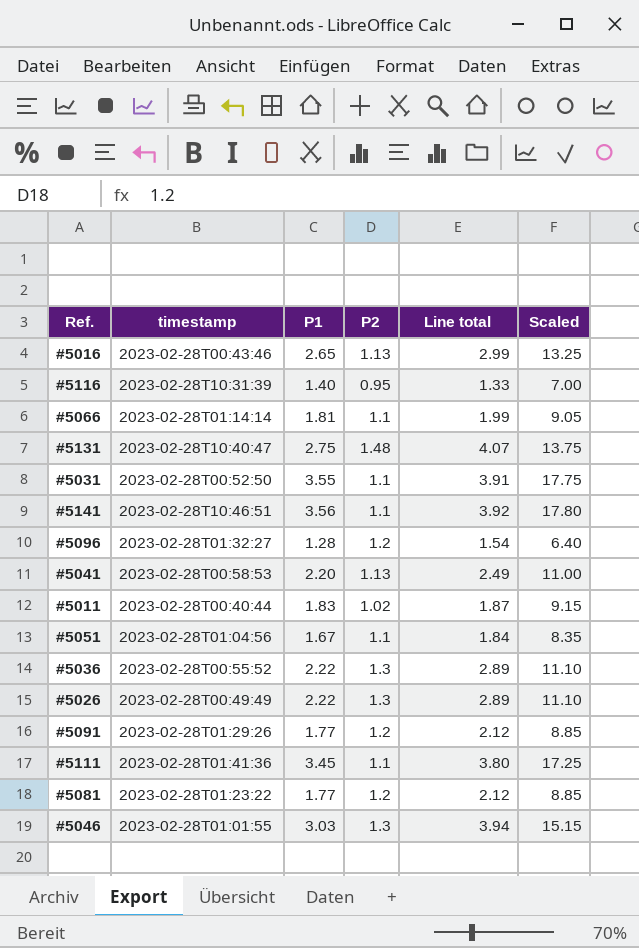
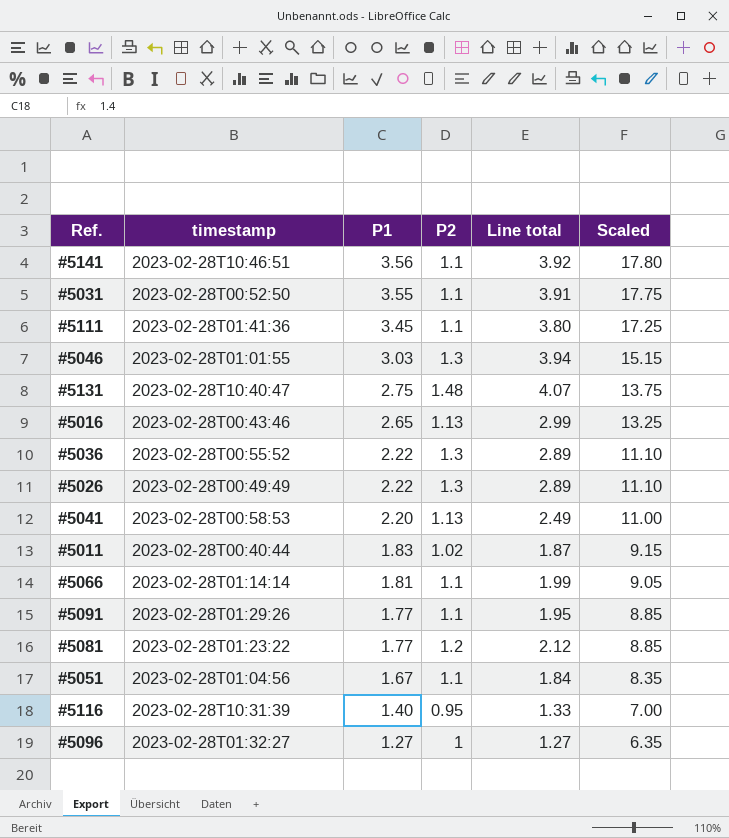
row order: none -> P1 descending
#5091 | P2: 1.2 -> 1.1
#5091 | Line total: 2.12 -> 1.95
#5096 | P1: 1.28 -> 1.27
#5096 | P2: 1.2 -> 1
#5096 | Line total: 1.54 -> 1.27
#5096 | Scaled: 6.40 -> 6.35

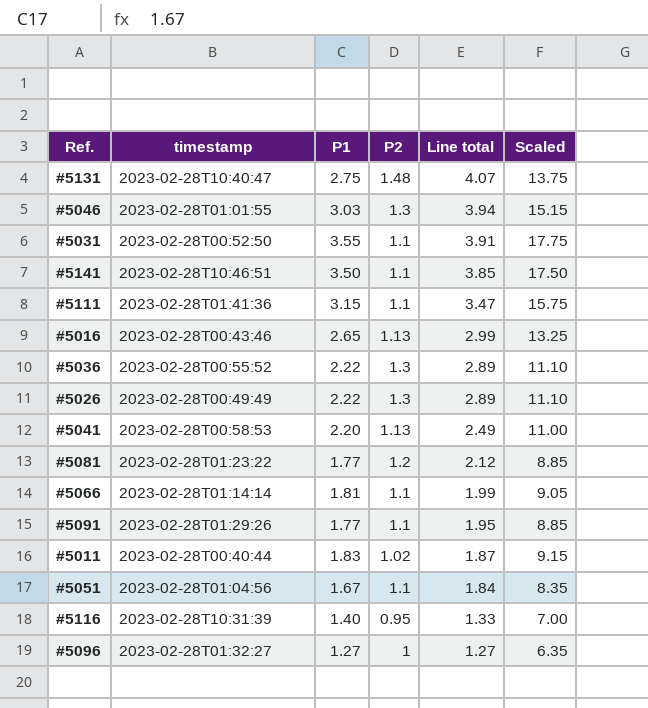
row order: P1 descending -> Line total descending
#5141 | P1: 3.56 -> 3.50
#5141 | Line total: 3.92 -> 3.85
#5141 | Scaled: 17.80 -> 17.50
#5111 | P1: 3.45 -> 3.15
#5111 | Line total: 3.80 -> 3.47
#5111 | Scaled: 17.25 -> 15.75

